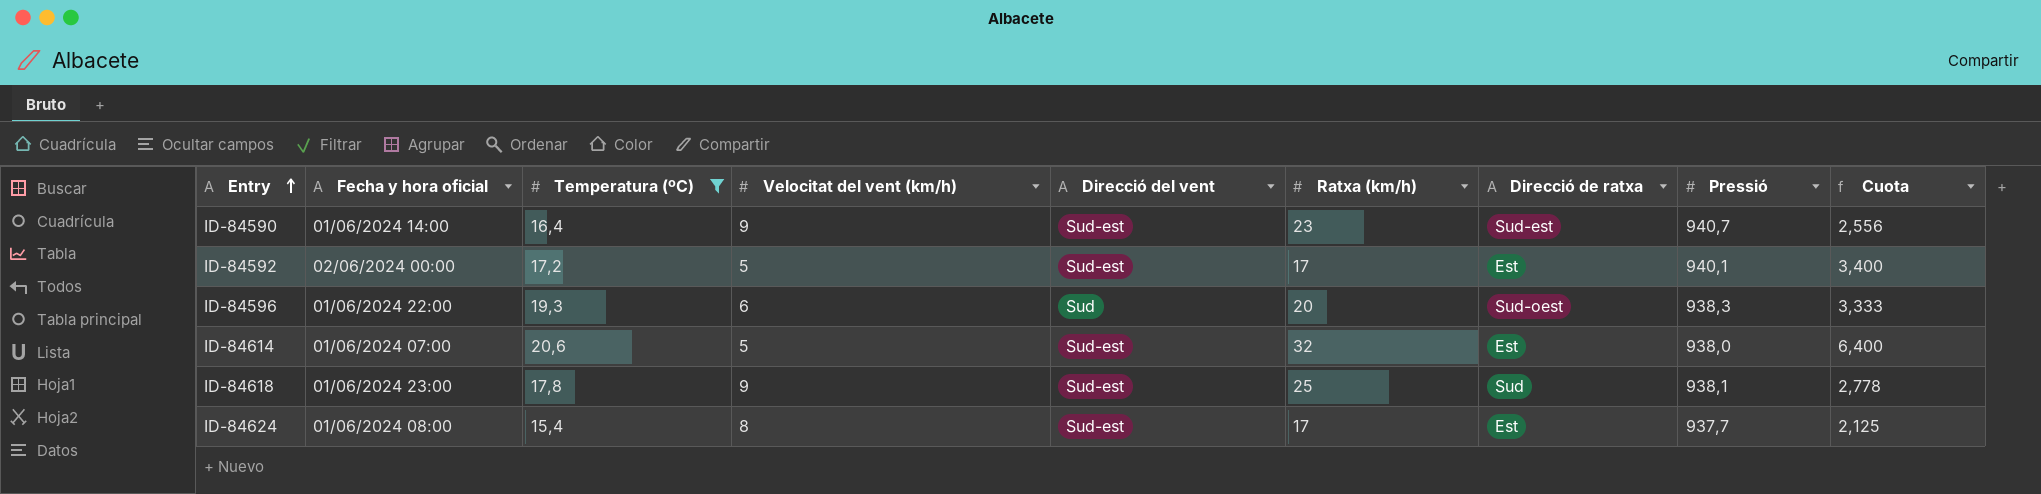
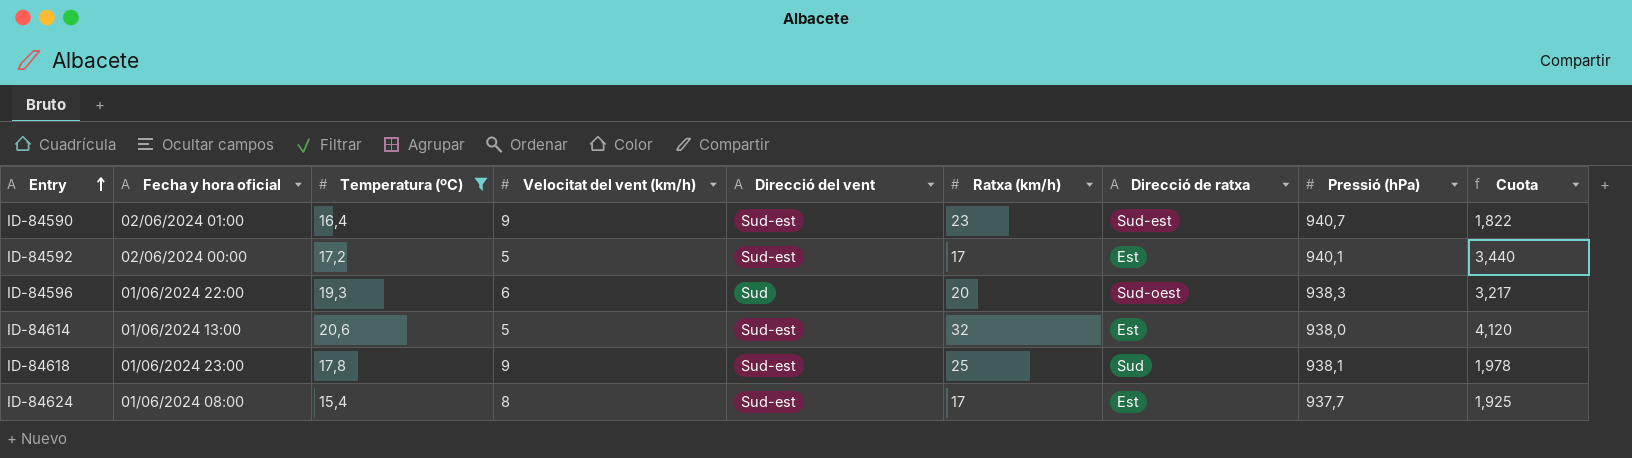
column name: Pressió -> Pressió (hPa)
column Cuota | formula: [Ratxa (km/h)] / [Velocitat del vent (km/h)] -> [Temperatura (ºC)] / [Velocitat del vent (km/h)]
ID-84590 | Fecha y hora oficial: 01/06/2024 14:00 -> 02/06/2024 01:00
ID-84614 | Fecha y hora oficial: 01/06/2024 07:00 -> 01/06/2024 13:00

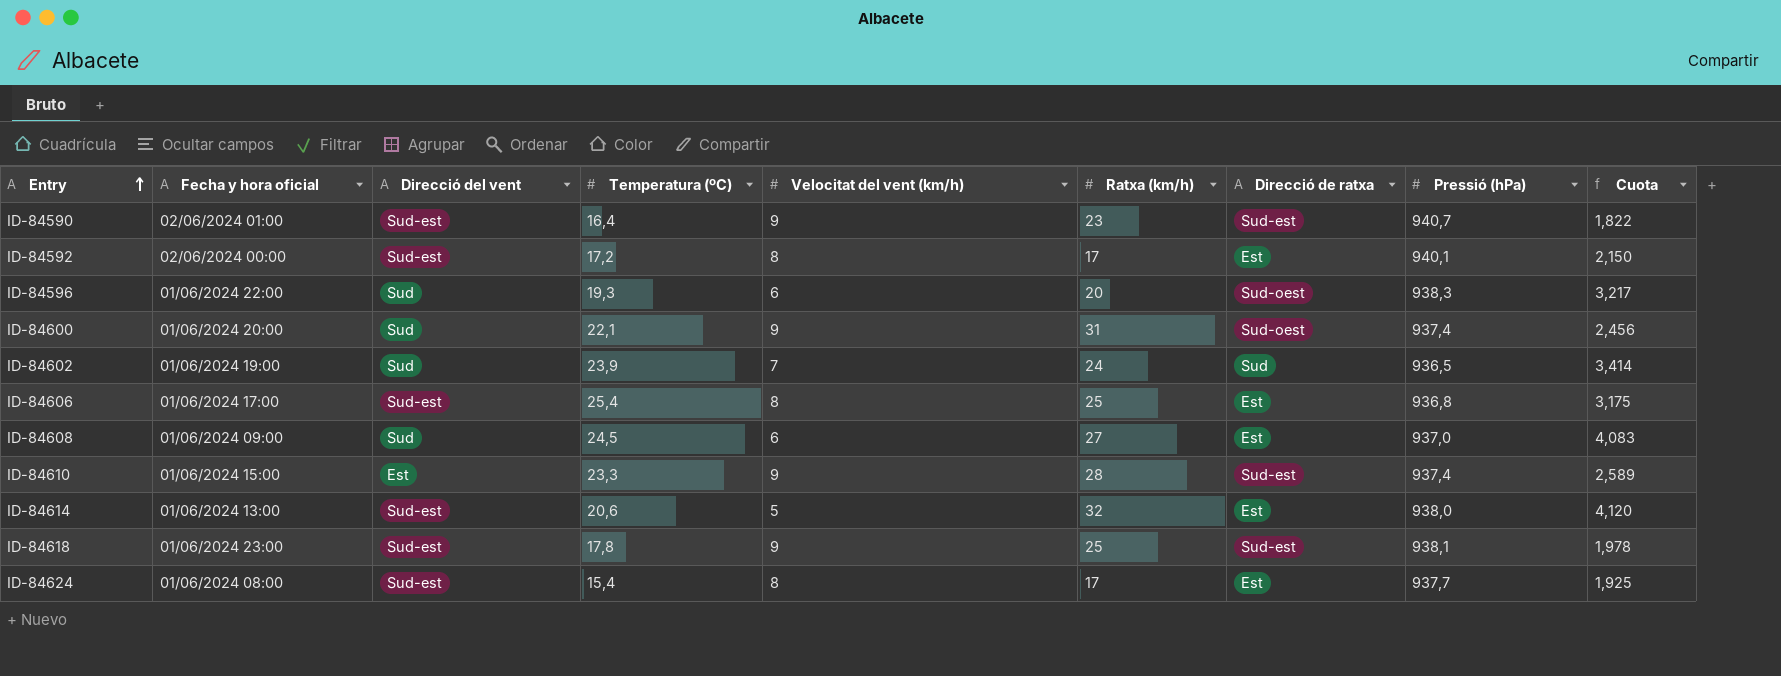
filter: Temperatura (ºC) <= 20,6 -> none
column Direcció del vent | position: 5 -> 3
ID-84592 | Velocitat del vent (km/h): 5 -> 8
ID-84592 | Cuota: 3,440 -> 2,150
ID-84618 | Direcció de ratxa: Sud -> Sud-est

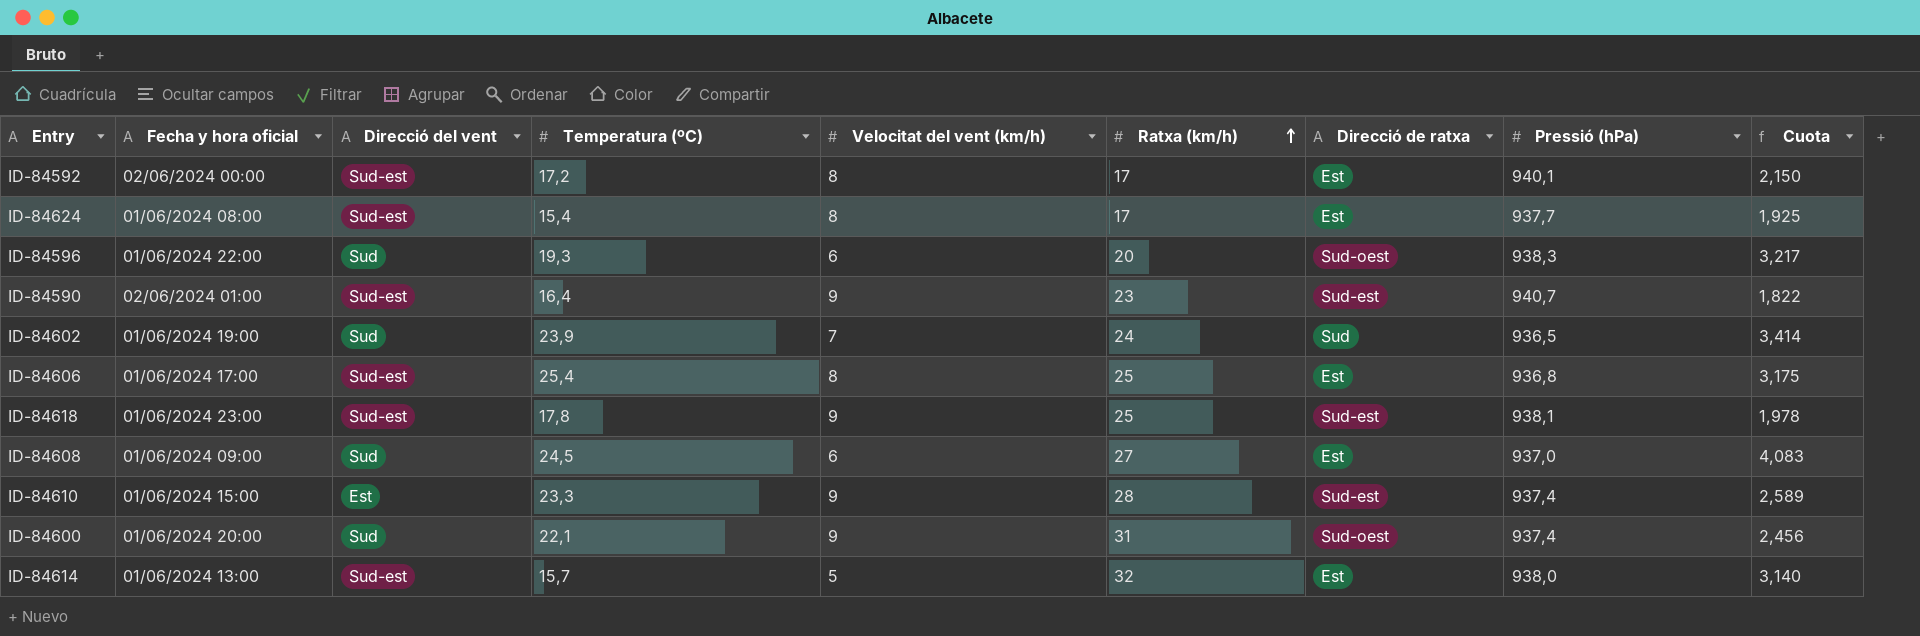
row order: Entry ascending -> Ratxa (km/h) ascending
ID-84614 | Temperatura (ºC): 20,6 -> 15,7
ID-84614 | Cuota: 4,120 -> 3,140

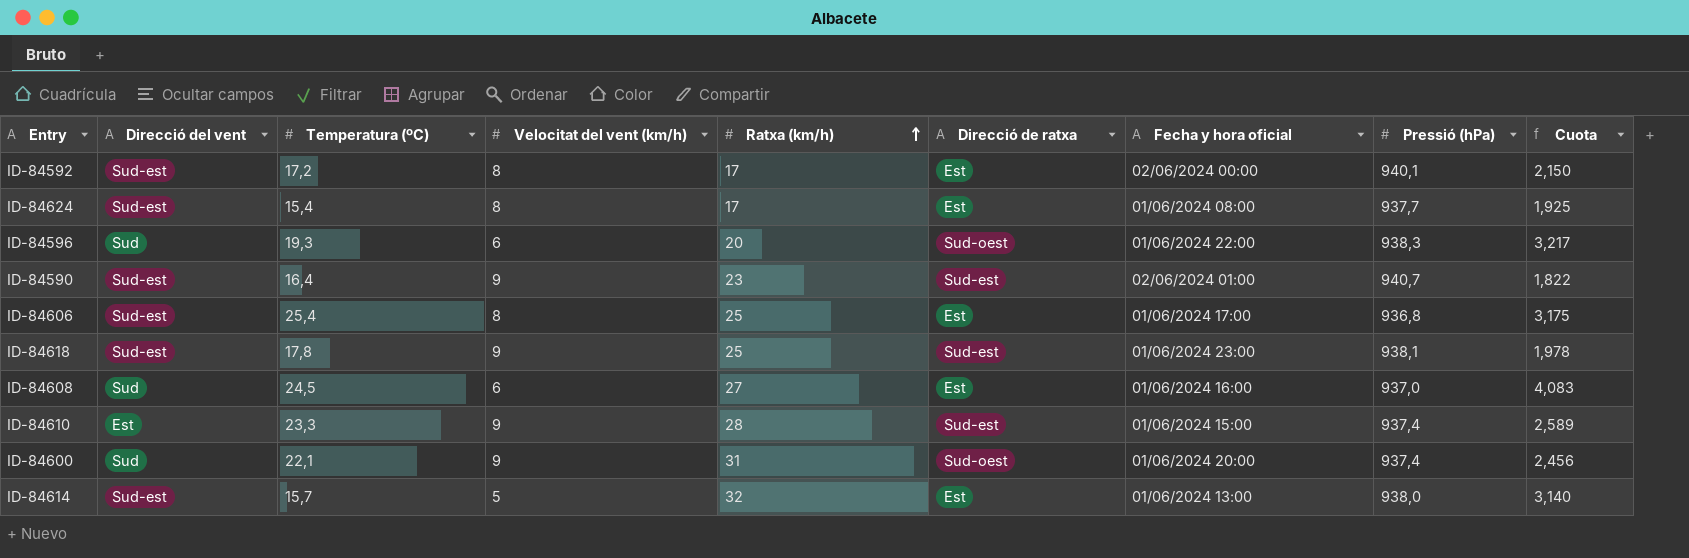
column Fecha y hora oficial | position: 2 -> 7
row ID-84602: 01/06/2024 19:00 | Sud | 23,9 | 7 | 24 | Sud | 936,5 | 3,414 -> none
ID-84608 | Fecha y hora oficial: 01/06/2024 09:00 -> 01/06/2024 16:00

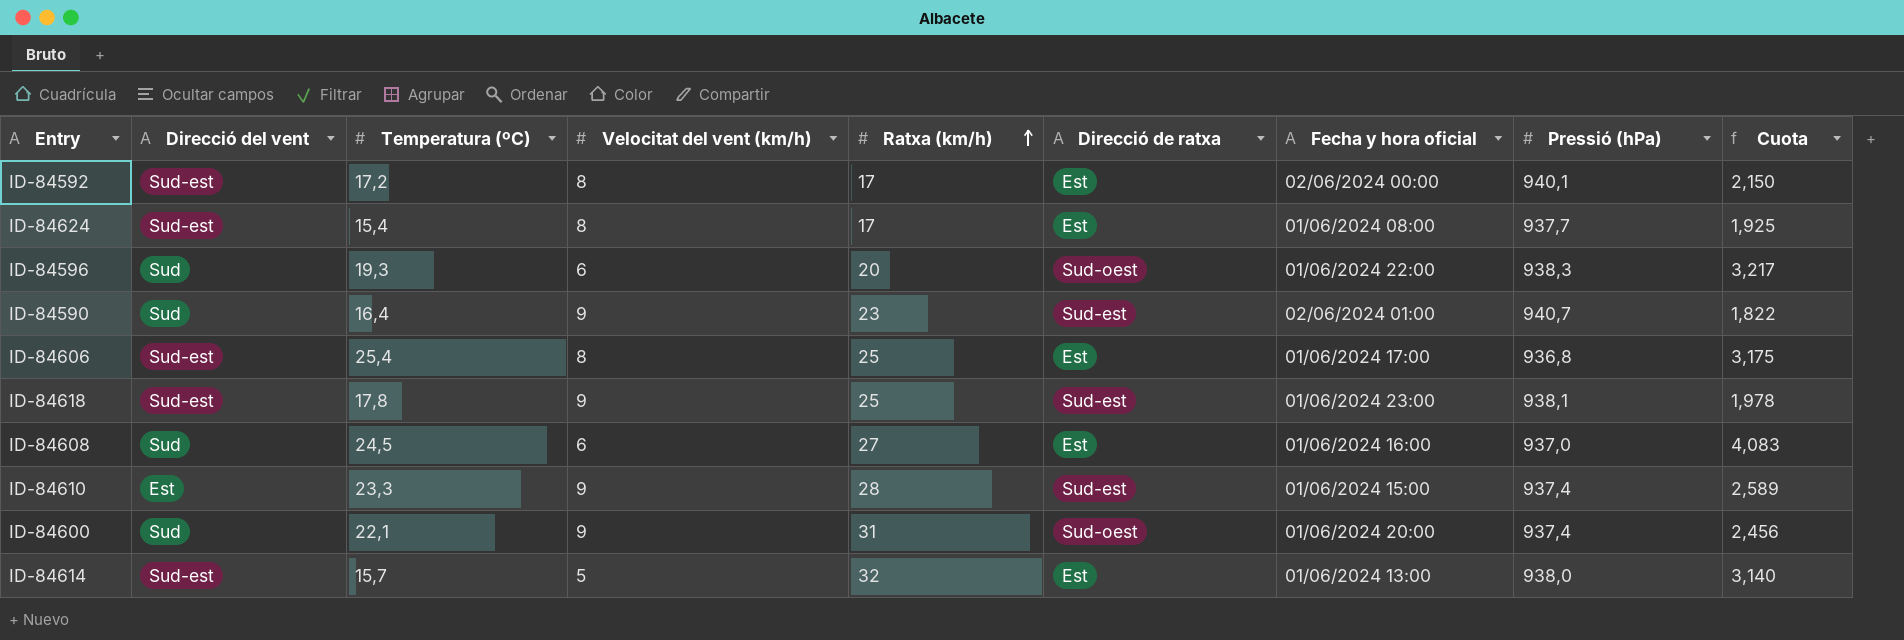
ID-84590 | Direcció del vent: Sud-est -> Sud

